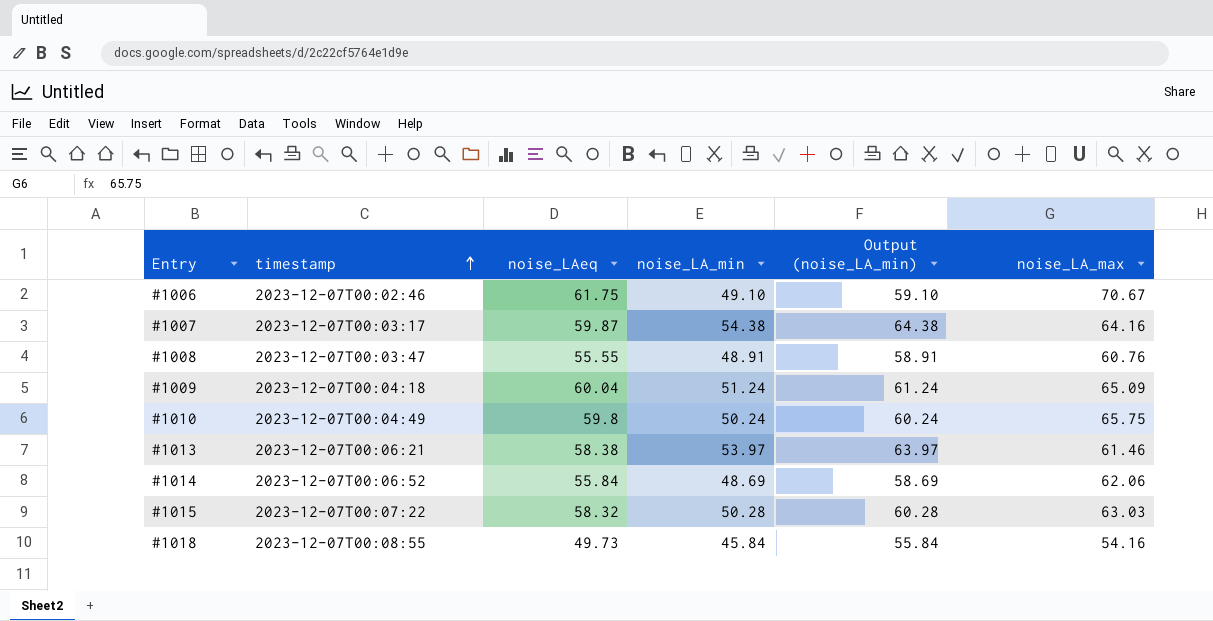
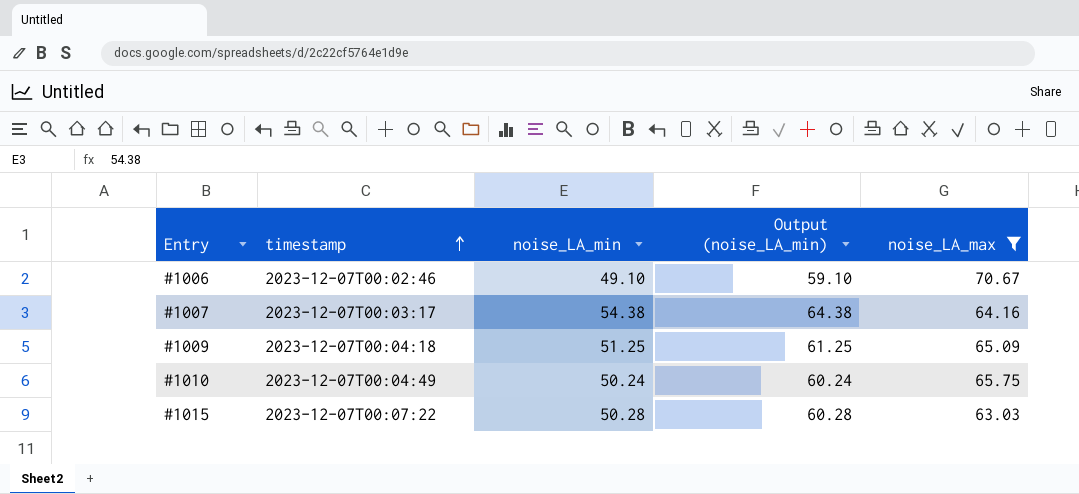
filter: none -> noise_LA_max >= 63.03
column noise_LAeq | position: 3 -> none
#1009 | noise_LA_min: 51.24 -> 51.25
#1009 | Output (noise_LA_min): 61.24 -> 61.25

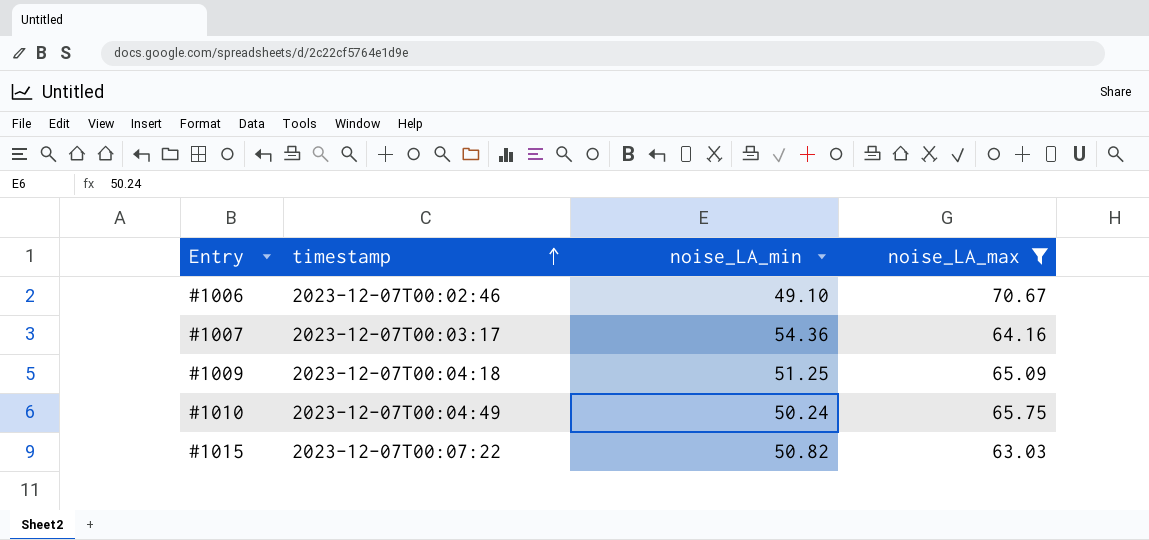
column Output (noise_LA_min) | formula: [noise_LA_min] + 10 -> none
#1007 | noise_LA_min: 54.38 -> 54.36
#1015 | noise_LA_min: 50.28 -> 50.82

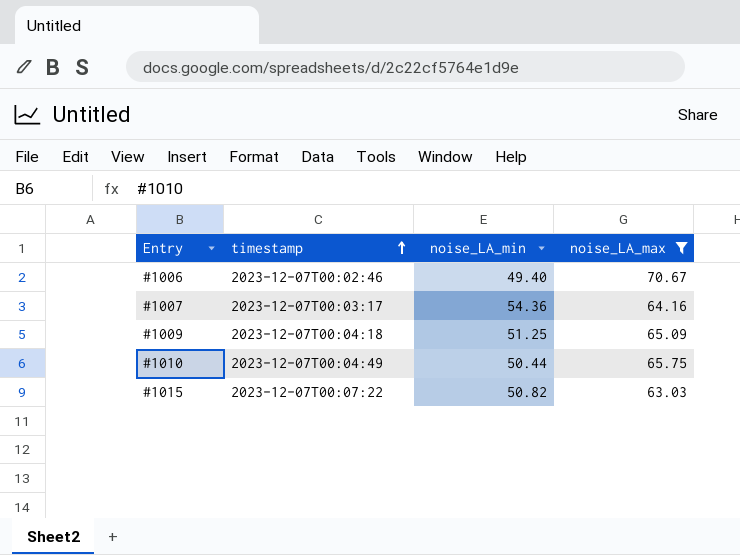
#1006 | noise_LA_min: 49.10 -> 49.40
#1010 | noise_LA_min: 50.24 -> 50.44

